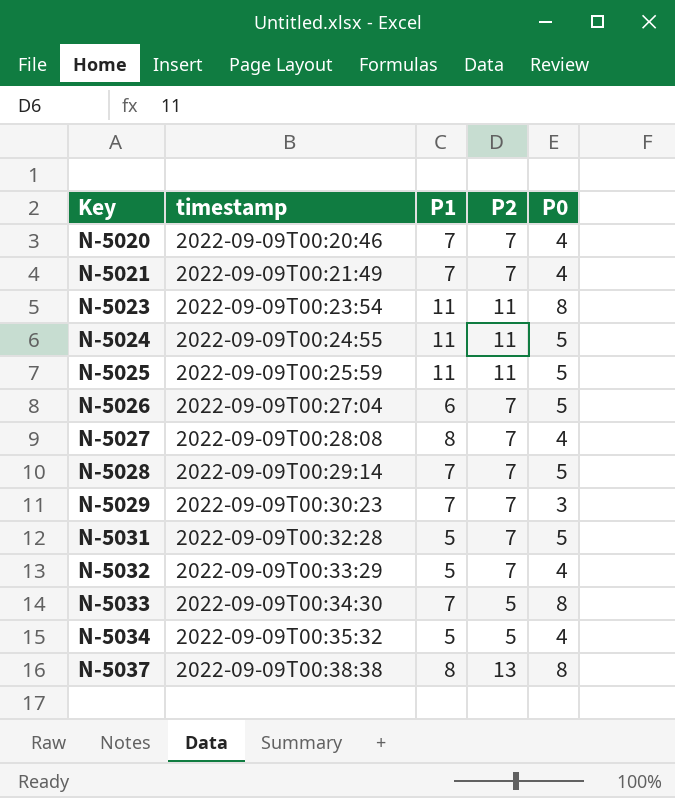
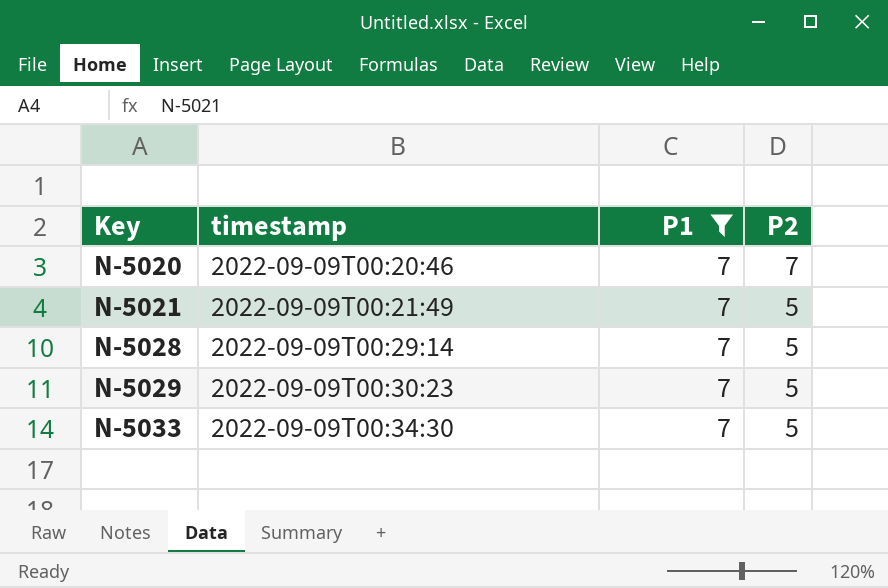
filter: none -> P1 = 7
column P0 | position: 5 -> none
N-5021 | P2: 7 -> 5
N-5028 | P2: 7 -> 5
N-5029 | P2: 7 -> 5

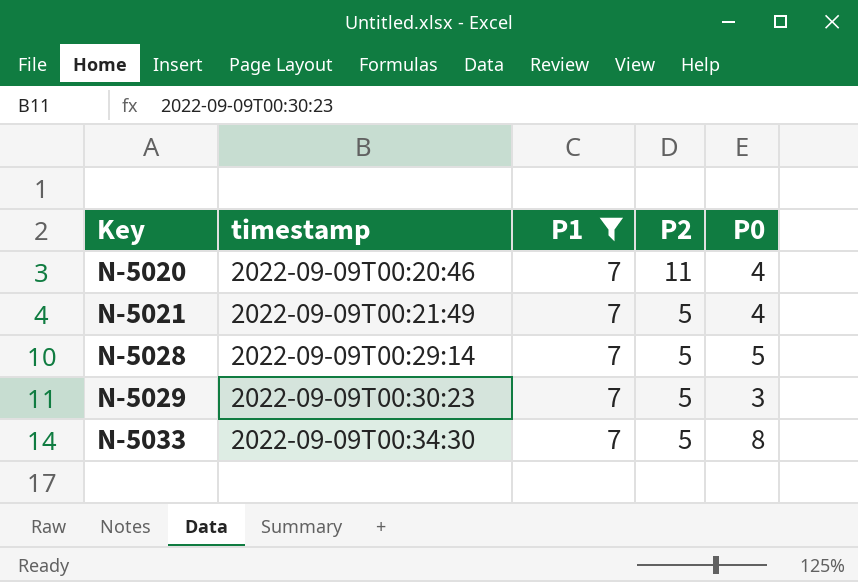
column P0 | position: none -> 5
N-5020 | P2: 7 -> 11

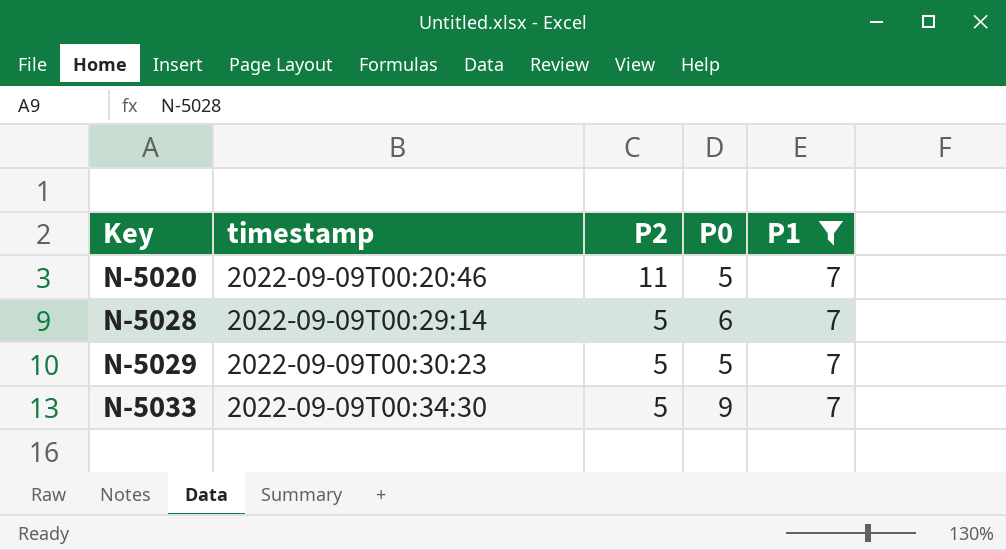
column P1 | position: 3 -> 5
row N-5021: 2022-09-09T00:21:49 | 7 | 5 | 4 -> none
N-5020 | P0: 4 -> 5
N-5028 | P0: 5 -> 6
N-5029 | P0: 3 -> 5
N-5033 | P0: 8 -> 9

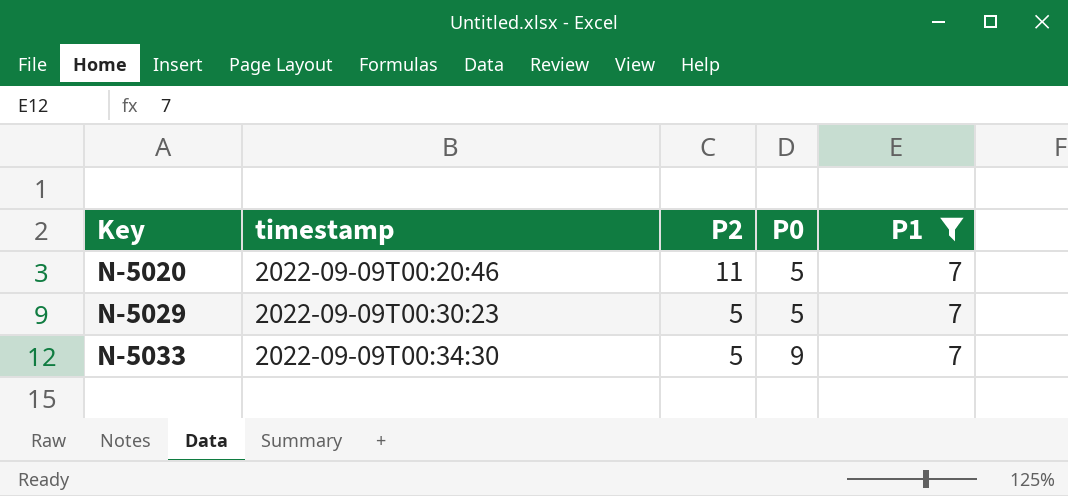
row N-5028: 2022-09-09T00:29:14 | 5 | 6 | 7 -> none

